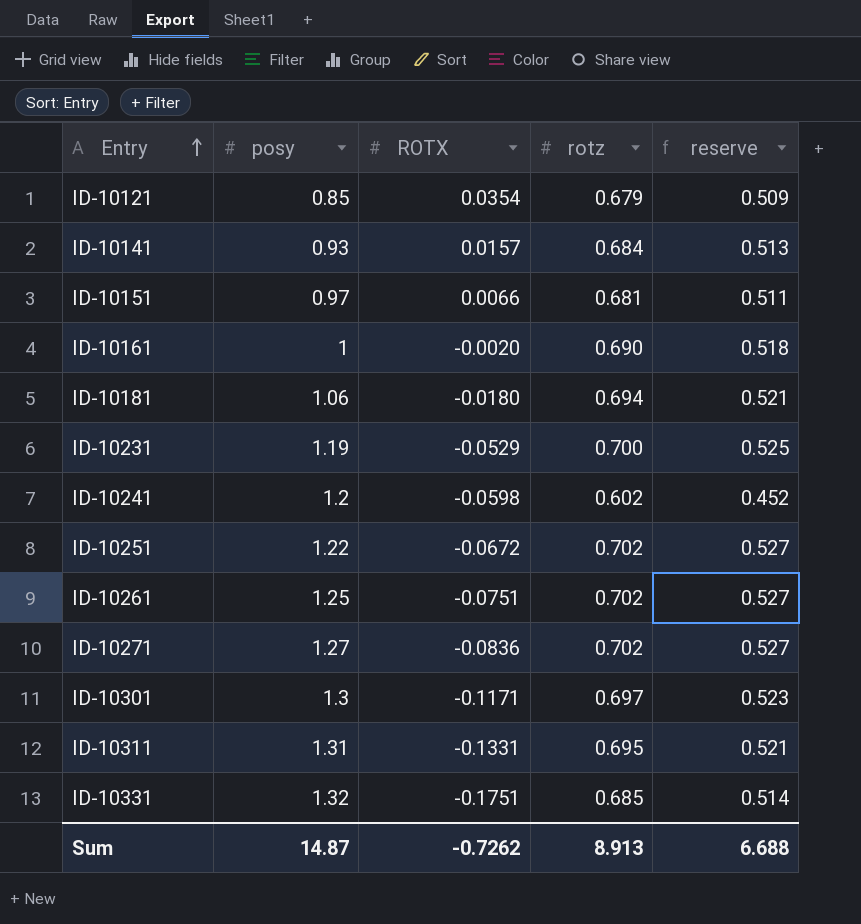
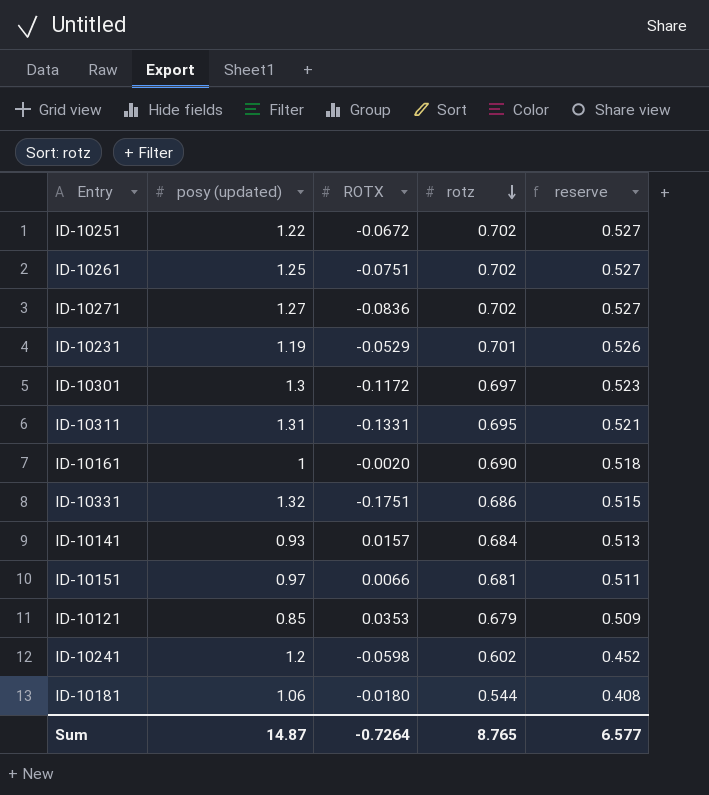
row order: Entry ascending -> rotz descending
column name: posy -> posy (updated)
ID-10231 | rotz: 0.700 -> 0.701
ID-10231 | reserve: 0.525 -> 0.526
ID-10301 | ROTX: -0.1171 -> -0.1172
ID-10331 | rotz: 0.685 -> 0.686
ID-10331 | reserve: 0.514 -> 0.515
ID-10121 | ROTX: 0.0354 -> 0.0353
ID-10181 | rotz: 0.694 -> 0.544
ID-10181 | reserve: 0.521 -> 0.408
Sum | ROTX: -0.7262 -> -0.7264
Sum | rotz: 8.913 -> 8.765
Sum | reserve: 6.688 -> 6.577

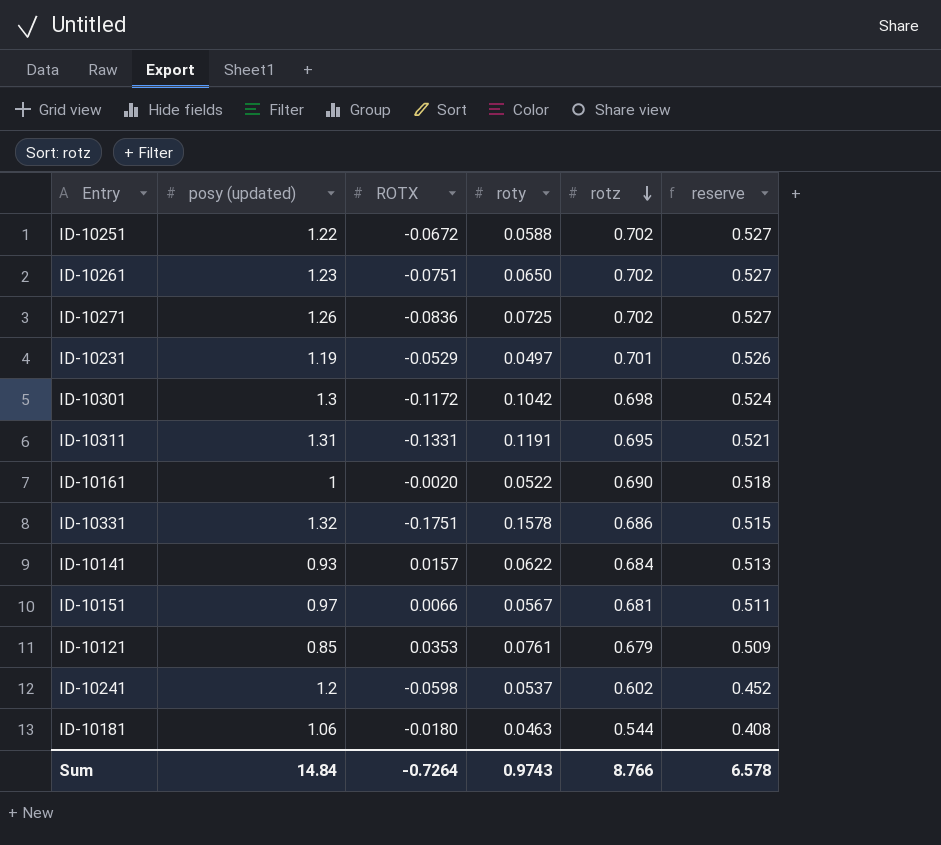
column roty | position: none -> 4
ID-10261 | posy (updated): 1.25 -> 1.23
ID-10271 | posy (updated): 1.27 -> 1.26
ID-10301 | rotz: 0.697 -> 0.698
ID-10301 | reserve: 0.523 -> 0.524
Sum | posy (updated): 14.87 -> 14.84
Sum | rotz: 8.765 -> 8.766
Sum | reserve: 6.577 -> 6.578

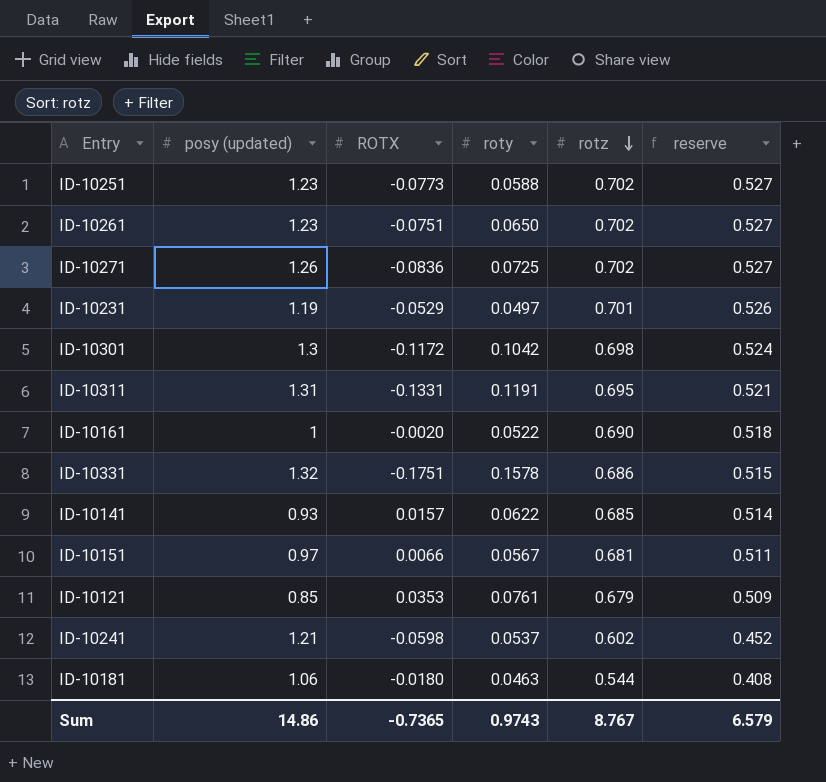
ID-10251 | posy (updated): 1.22 -> 1.23
ID-10251 | ROTX: -0.0672 -> -0.0773
ID-10141 | rotz: 0.684 -> 0.685
ID-10141 | reserve: 0.513 -> 0.514
ID-10241 | posy (updated): 1.2 -> 1.21
Sum | posy (updated): 14.84 -> 14.86
Sum | ROTX: -0.7264 -> -0.7365
Sum | rotz: 8.766 -> 8.767
Sum | reserve: 6.578 -> 6.579

